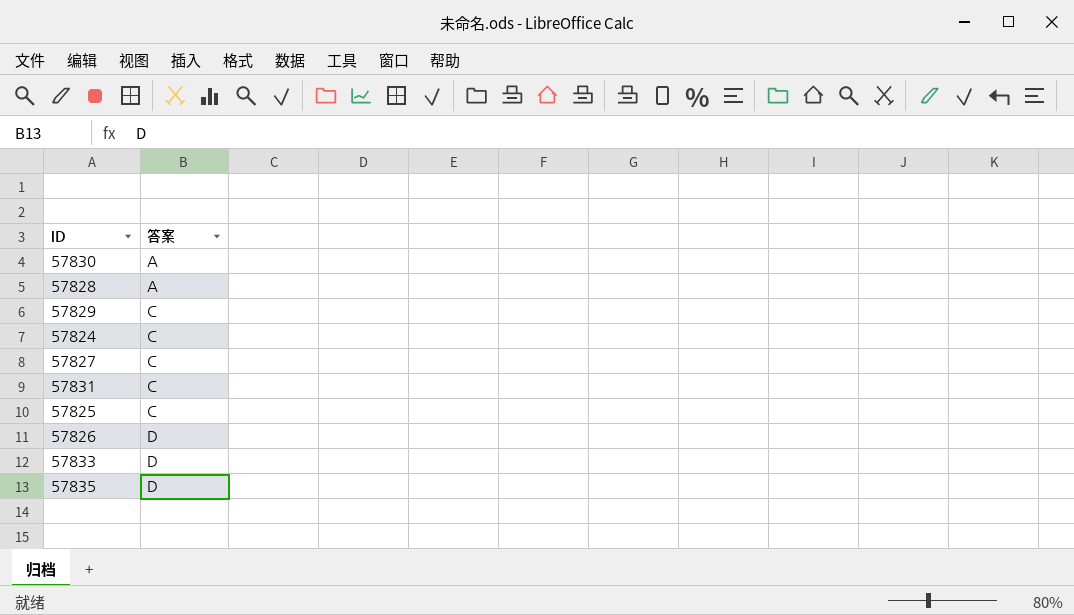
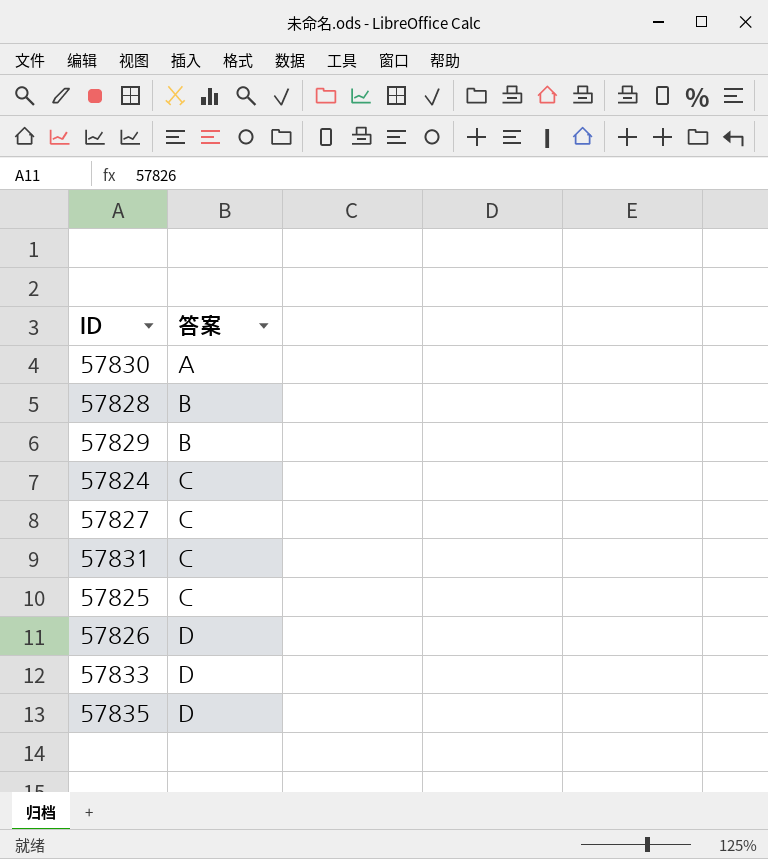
57828 | 答案: A -> B
57829 | 答案: C -> B

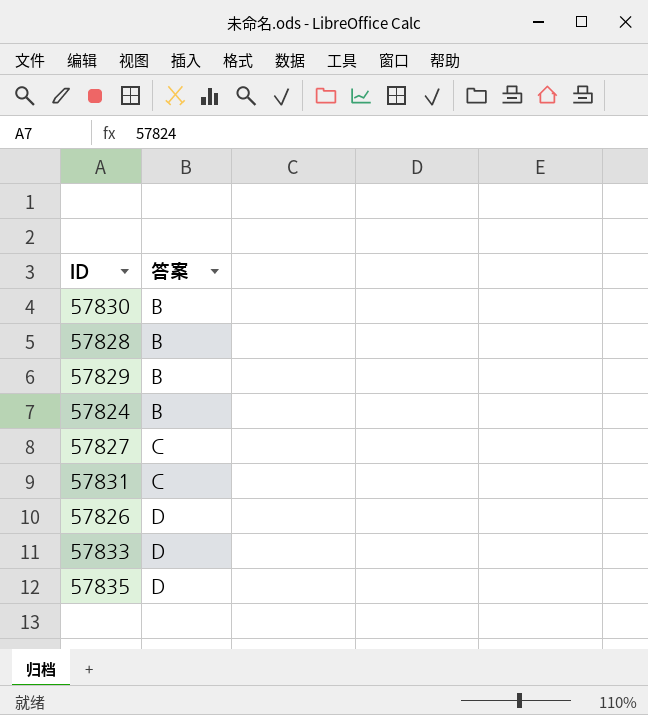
row 57825: C -> none
57830 | 答案: A -> B
57824 | 答案: C -> B

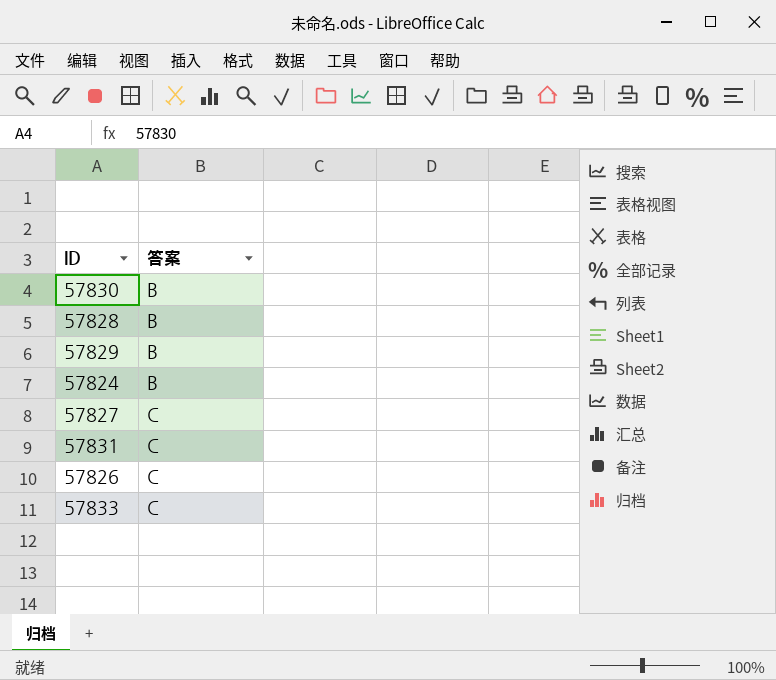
row 57835: D -> none
57826 | 答案: D -> C
57833 | 答案: D -> C

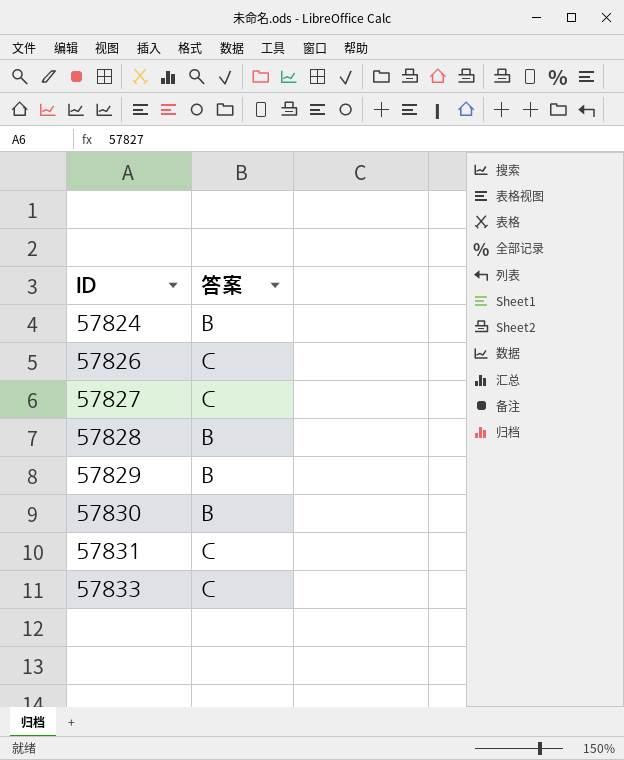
row order: 答案 ascending -> ID ascending

